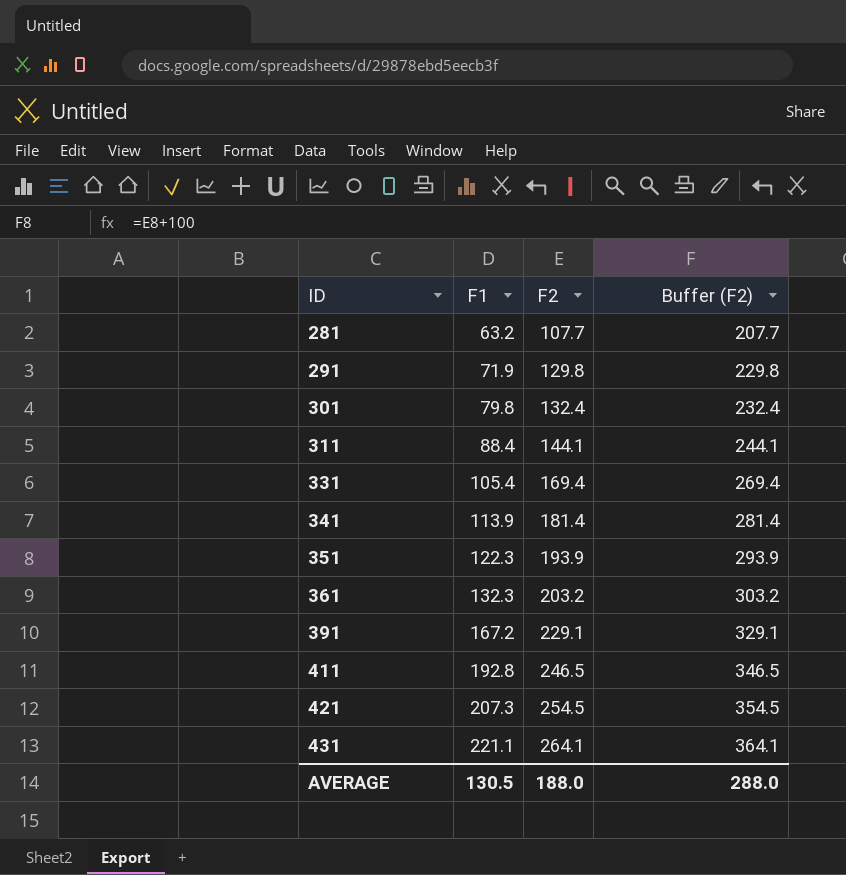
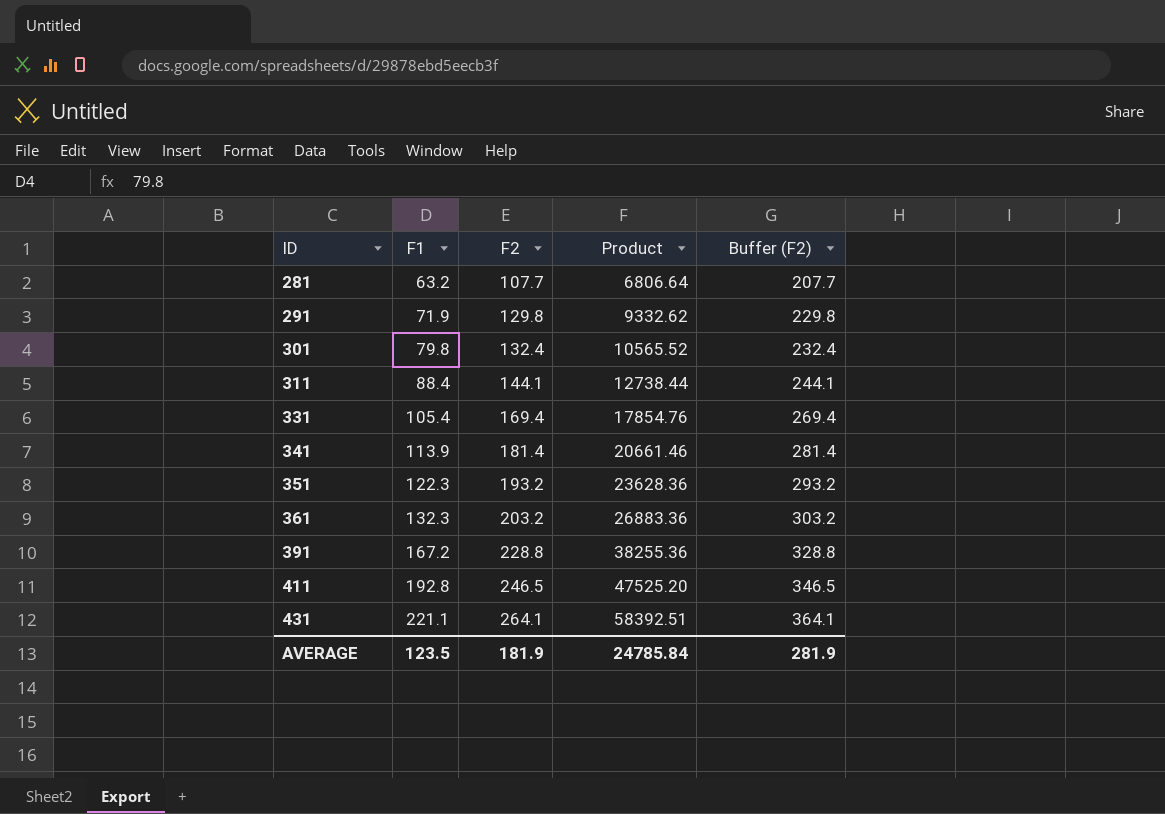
column Product | formula: none -> [F1] * [F2]
row 421: 207.3 | 254.5 | 354.5 -> none
351 | F2: 193.9 -> 193.2
351 | Buffer (F2): 293.9 -> 293.2
391 | F2: 229.1 -> 228.8
391 | Buffer (F2): 329.1 -> 328.8
AVERAGE | F1: 130.5 -> 123.5
AVERAGE | F2: 188.0 -> 181.9
AVERAGE | Buffer (F2): 288.0 -> 281.9

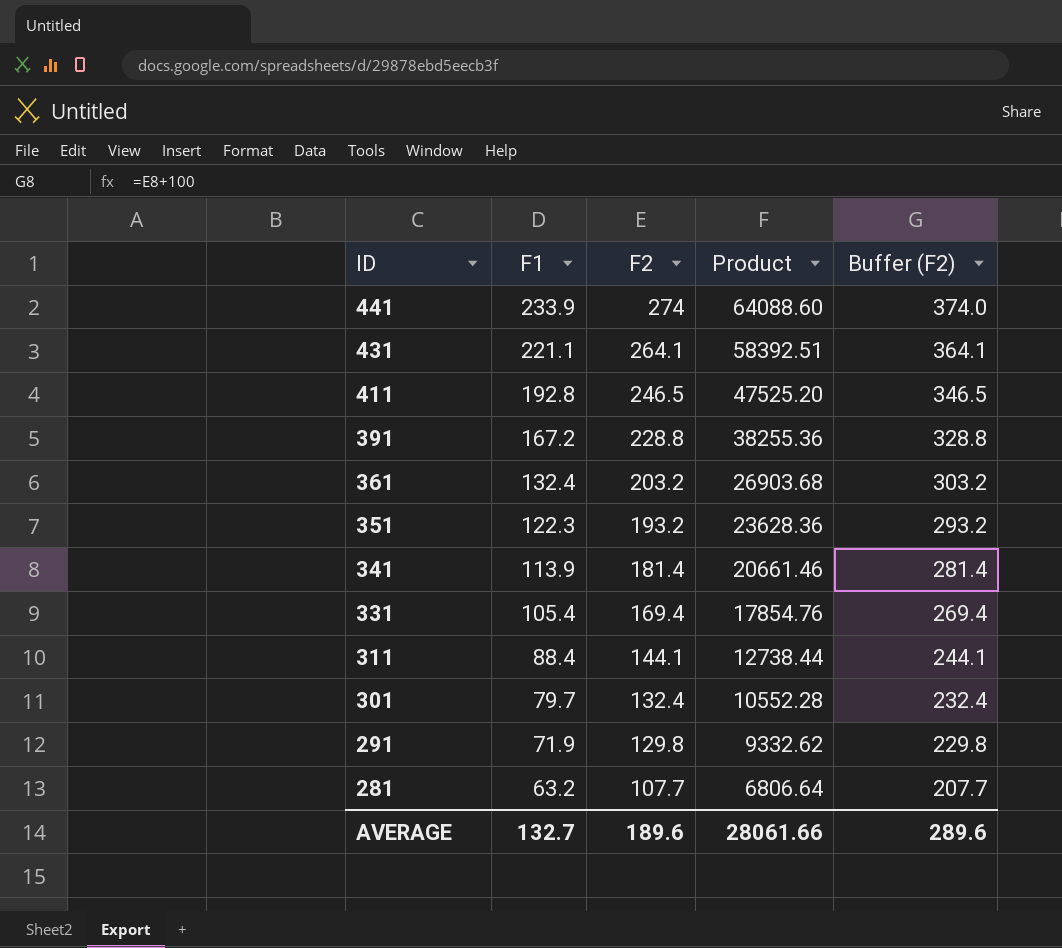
row order: ID ascending -> ID descending
row 441: none -> 233.9 | 274 | 64088.60 | 374.0
361 | F1: 132.3 -> 132.4
361 | Product: 26883.36 -> 26903.68
301 | F1: 79.8 -> 79.7
301 | Product: 10565.52 -> 10552.28
AVERAGE | F1: 123.5 -> 132.7
AVERAGE | F2: 181.9 -> 189.6
AVERAGE | Product: 24785.84 -> 28061.66
AVERAGE | Buffer (F2): 281.9 -> 289.6

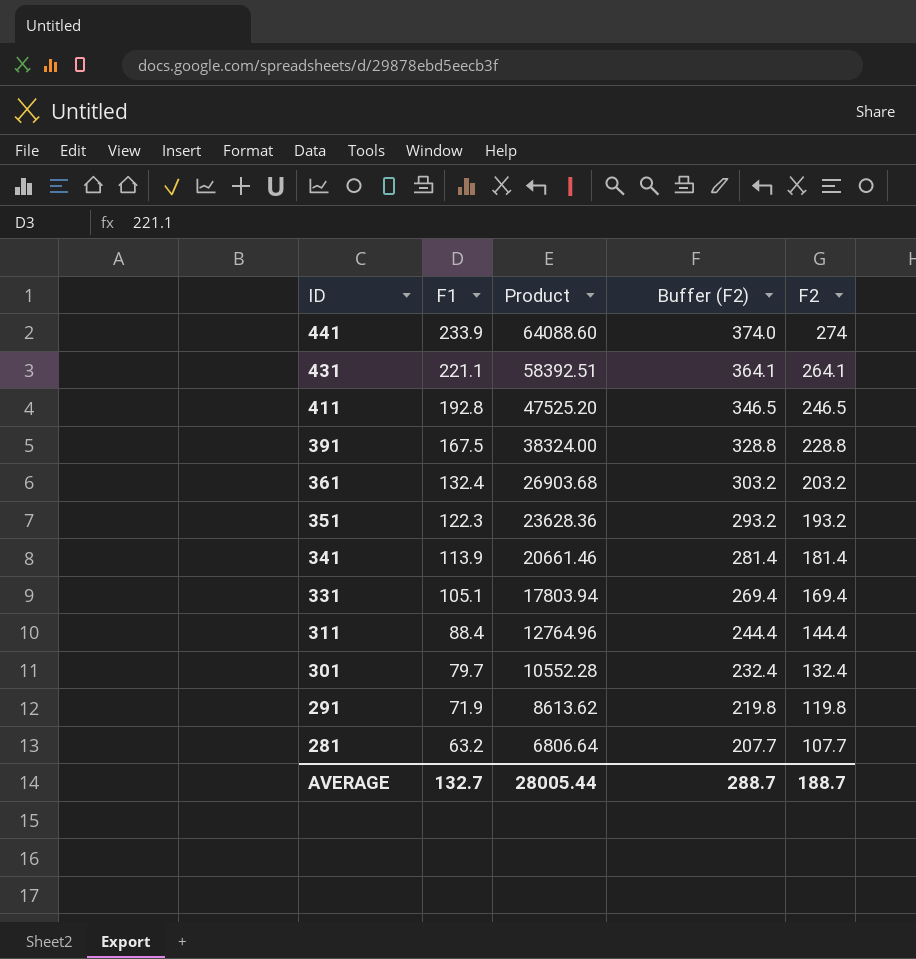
column F2 | position: 3 -> 5
391 | F1: 167.2 -> 167.5
391 | Product: 38255.36 -> 38324.00
331 | F1: 105.4 -> 105.1
331 | Product: 17854.76 -> 17803.94
311 | Product: 12738.44 -> 12764.96
311 | Buffer (F2): 244.1 -> 244.4
311 | F2: 144.1 -> 144.4
291 | Product: 9332.62 -> 8613.62
291 | Buffer (F2): 229.8 -> 219.8
291 | F2: 129.8 -> 119.8
AVERAGE | Product: 28061.66 -> 28005.44
AVERAGE | Buffer (F2): 289.6 -> 288.7
AVERAGE | F2: 189.6 -> 188.7

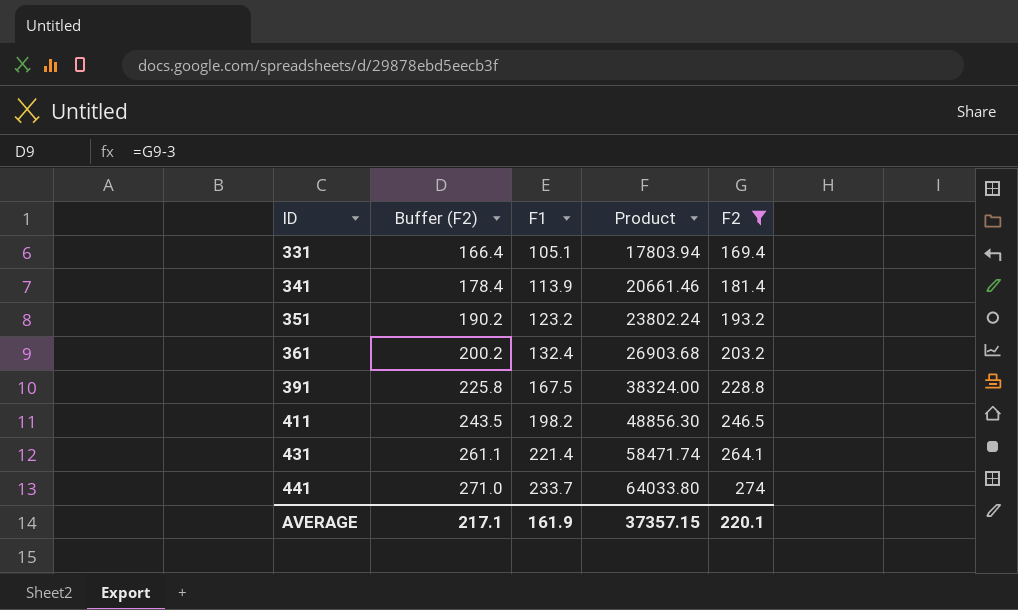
filter: none -> F2 >= 169.4
row order: ID descending -> ID ascending
column Buffer (F2) | formula: [F2] + 100 -> [F2] - 3
column Buffer (F2) | position: 4 -> 2
351 | F1: 122.3 -> 123.2
351 | Product: 23628.36 -> 23802.24
411 | F1: 192.8 -> 198.2
411 | Product: 47525.20 -> 48856.30
431 | F1: 221.1 -> 221.4
431 | Product: 58392.51 -> 58471.74
441 | F1: 233.9 -> 233.7
441 | Product: 64088.60 -> 64033.80
AVERAGE | Buffer (F2): 288.7 -> 217.1
AVERAGE | F1: 132.7 -> 161.9
AVERAGE | Product: 28005.44 -> 37357.15
AVERAGE | F2: 188.7 -> 220.1

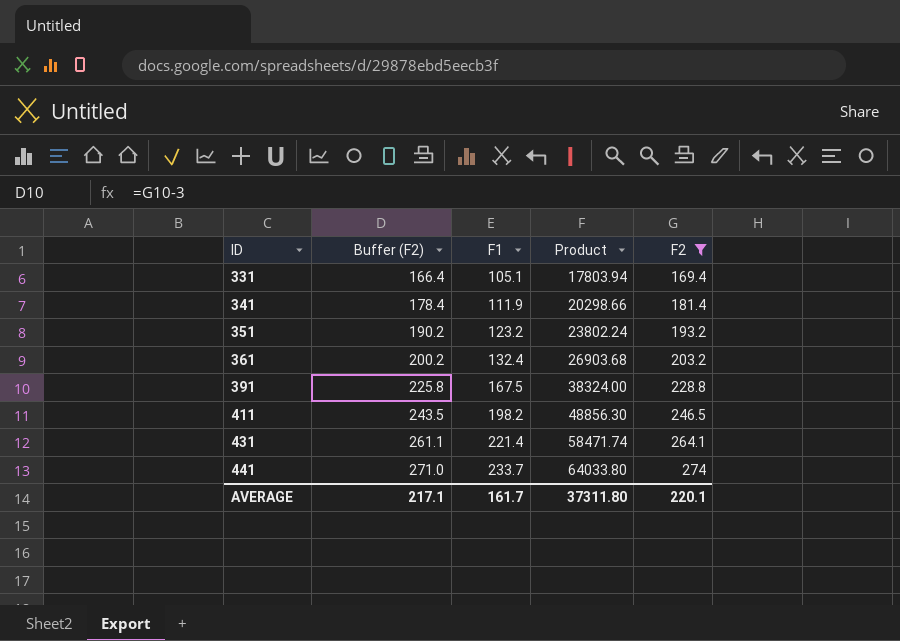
341 | F1: 113.9 -> 111.9
341 | Product: 20661.46 -> 20298.66
AVERAGE | F1: 161.9 -> 161.7
AVERAGE | Product: 37357.15 -> 37311.80

